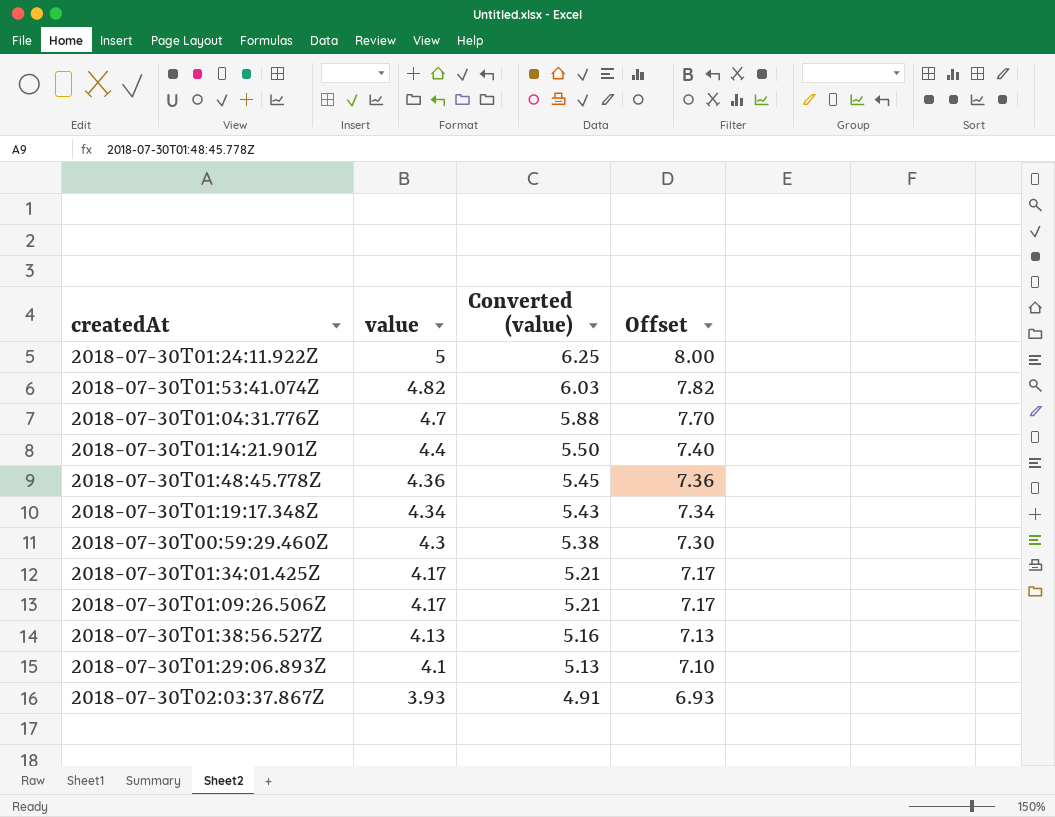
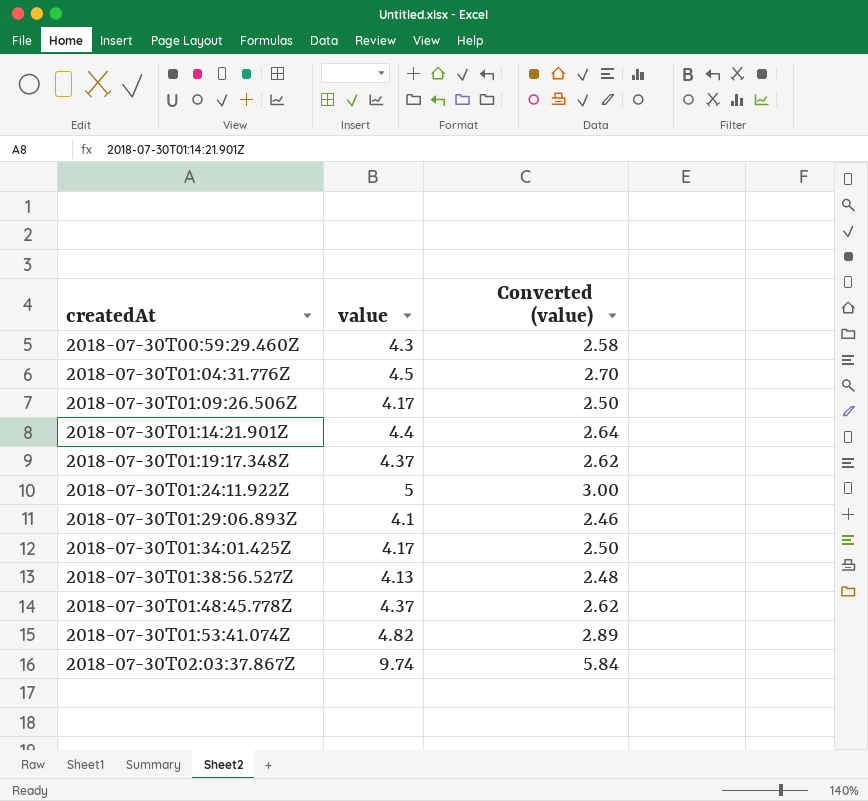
row order: value descending -> createdAt ascending
column Offset | formula: [value] + 3 -> none
column Converted (value) | formula: [value] * 1.25 -> [value] * 0.6
2018-07-30T01:04:31.776Z | value: 4.7 -> 4.5
2018-07-30T01:19:17.348Z | value: 4.34 -> 4.37
2018-07-30T01:48:45.778Z | value: 4.36 -> 4.37
2018-07-30T02:03:37.867Z | value: 3.93 -> 9.74

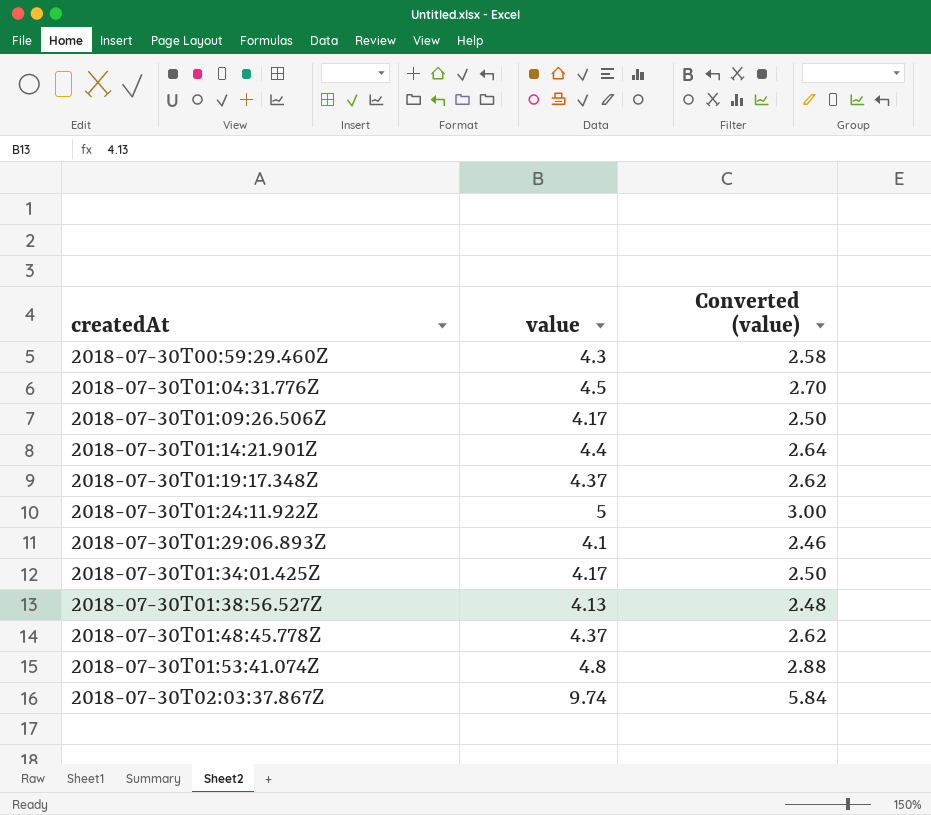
2018-07-30T01:53:41.074Z | value: 4.82 -> 4.8
2018-07-30T01:53:41.074Z | Converted (value): 2.89 -> 2.88

